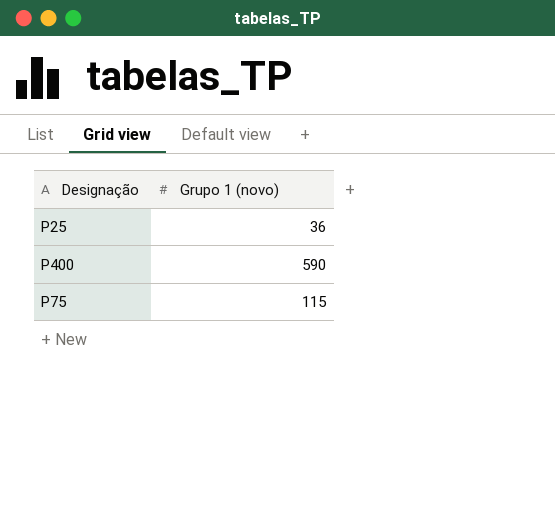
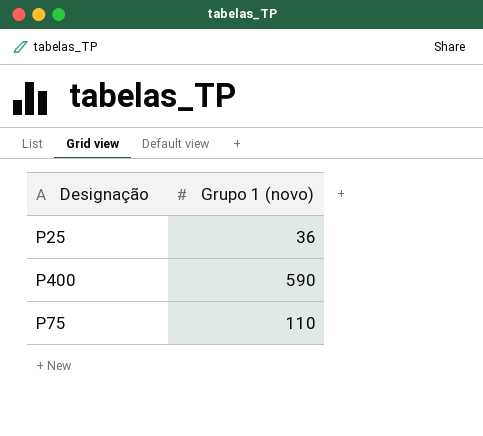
P75 | Grupo 1 (novo): 115 -> 110

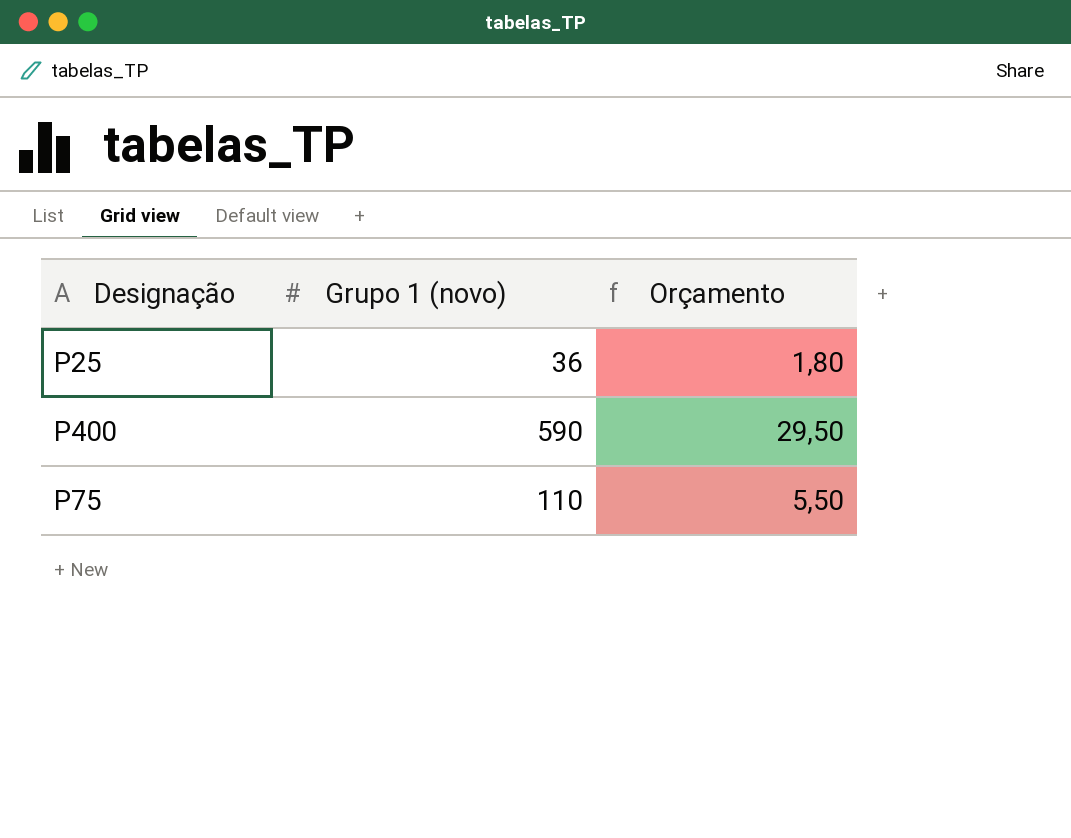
column Orçamento | formula: none -> [Grupo 1 (novo)] * 0,05

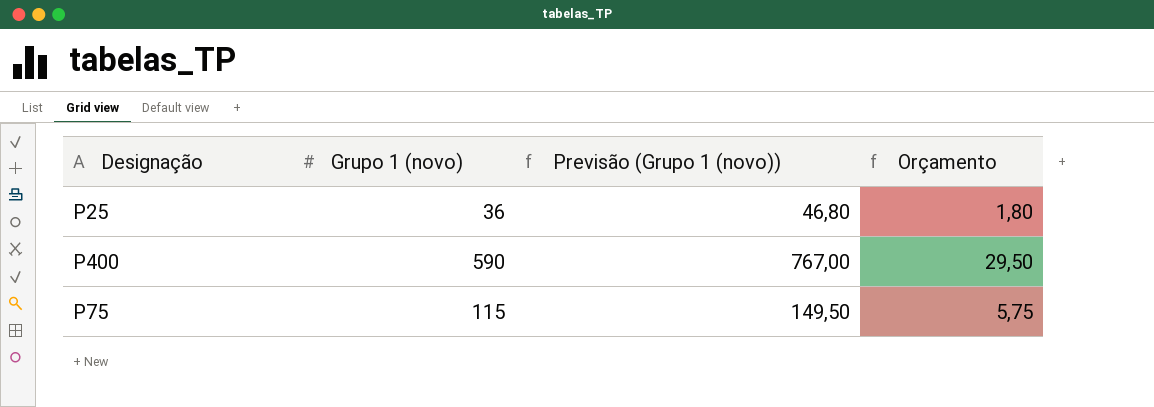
column Previsão (Grupo 1 (novo)) | formula: none -> [Grupo 1 (novo)] * 1,3
P75 | Grupo 1 (novo): 110 -> 115
P75 | Orçamento: 5,50 -> 5,75

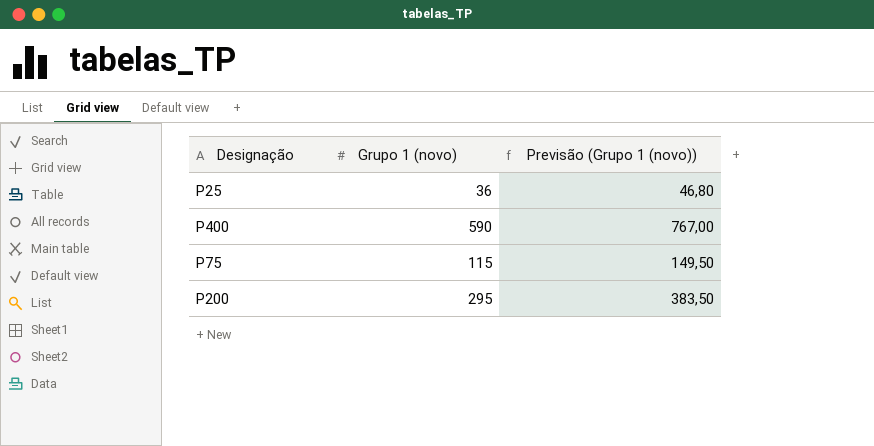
column Orçamento | formula: [Grupo 1 (novo)] * 0,05 -> none
row P200: none -> 295 | 383,50

